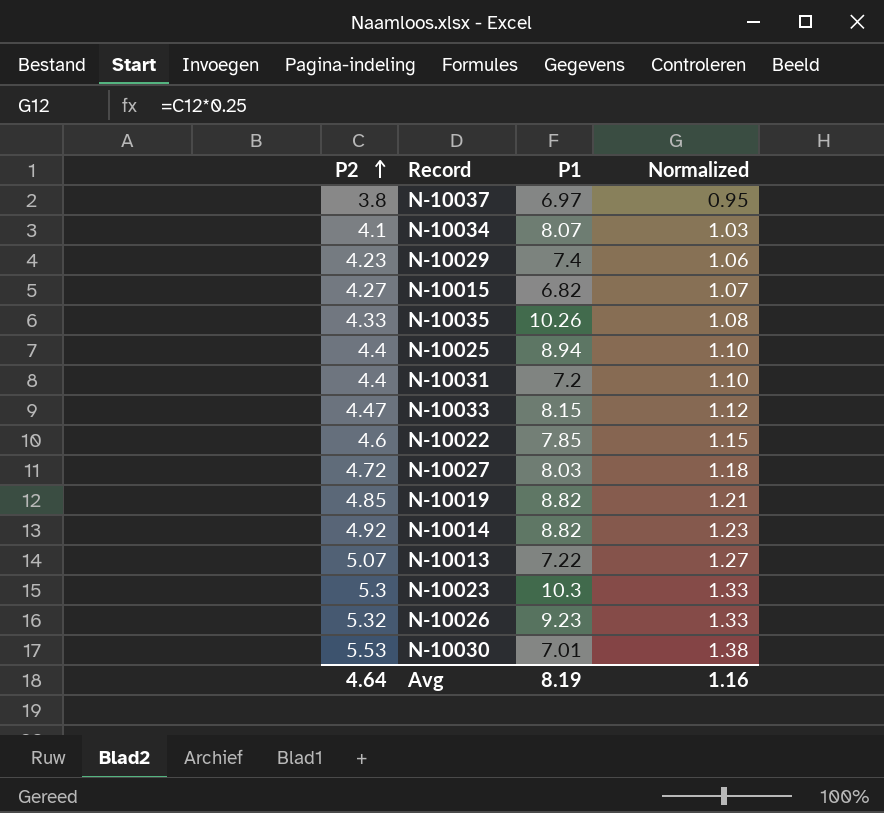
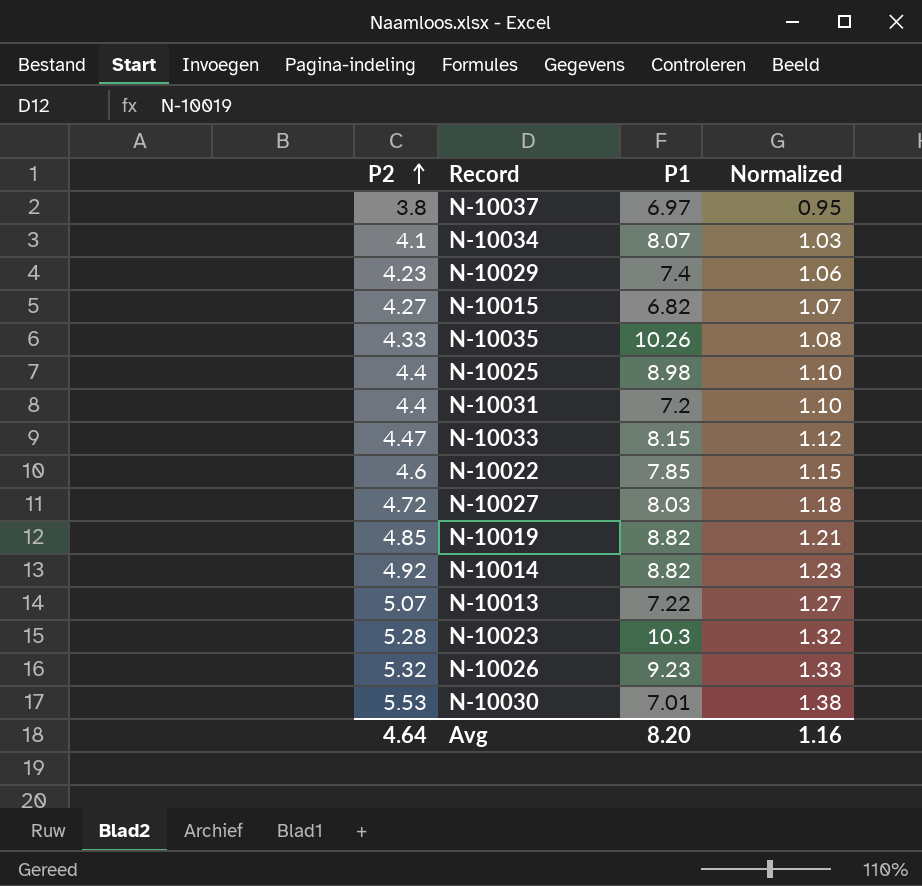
N-10025 | P1: 8.94 -> 8.98
N-10023 | P2: 5.3 -> 5.28
N-10023 | Normalized: 1.33 -> 1.32
Avg | P1: 8.19 -> 8.20

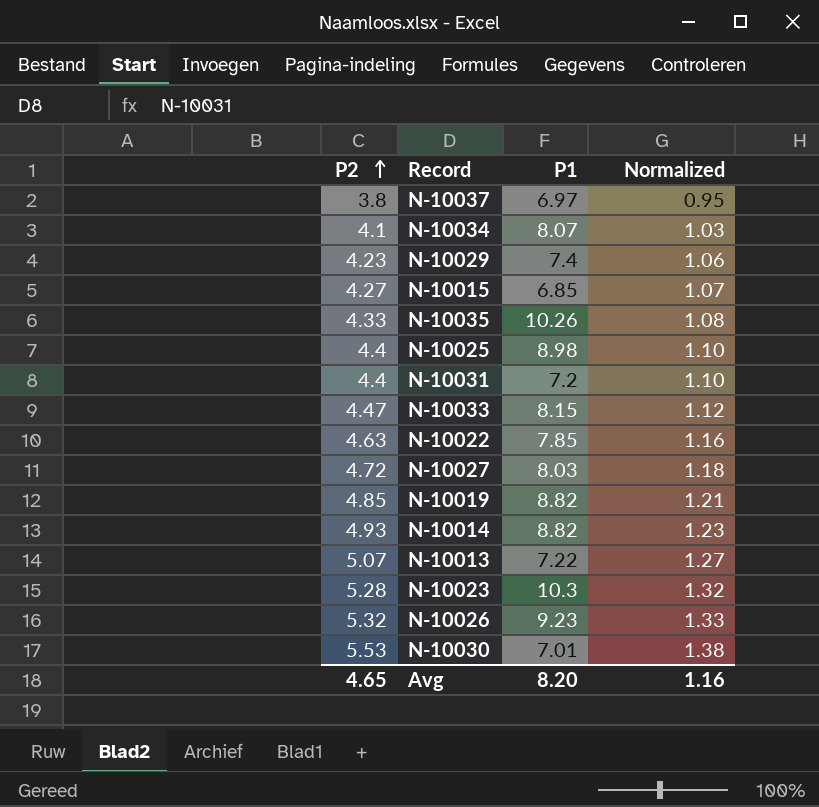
N-10015 | P1: 6.82 -> 6.85
N-10022 | P2: 4.6 -> 4.63
N-10022 | Normalized: 1.15 -> 1.16
N-10014 | P2: 4.92 -> 4.93
Avg | P2: 4.64 -> 4.65

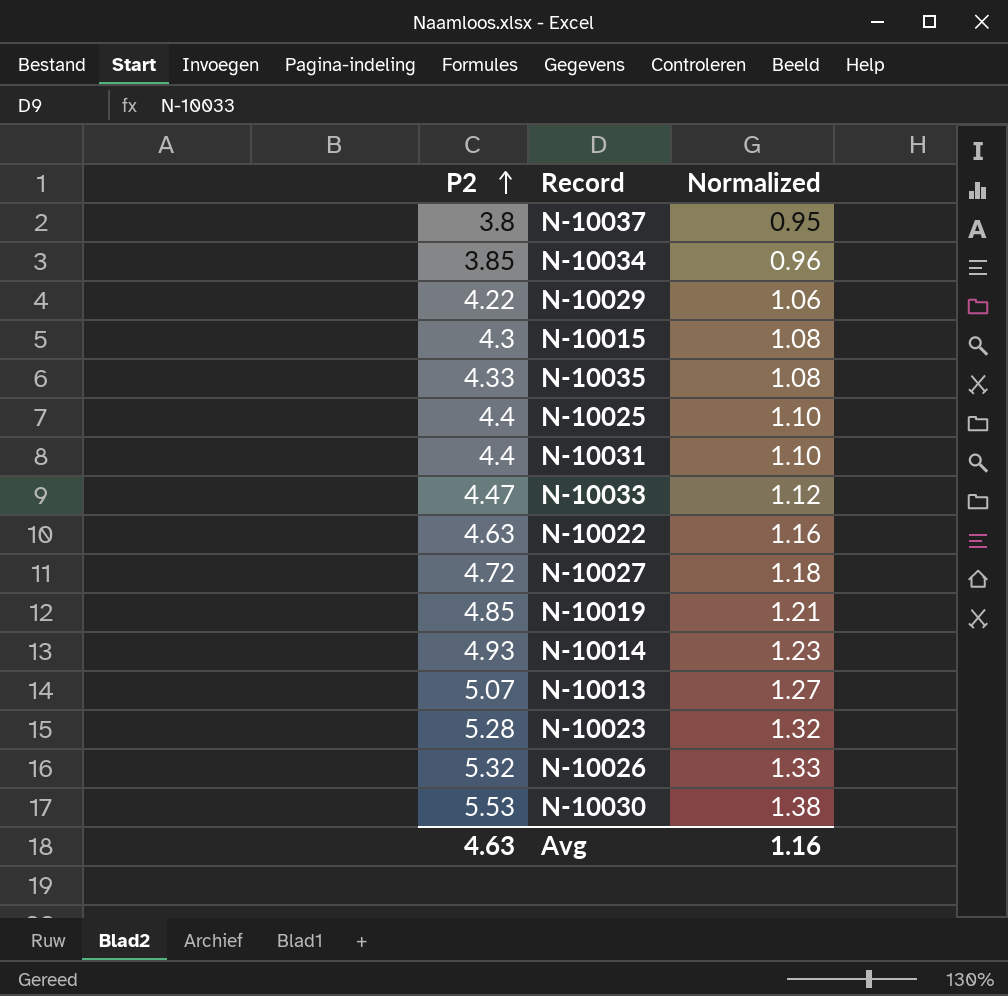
column P1 | position: 3 -> none
N-10034 | P2: 4.1 -> 3.85
N-10034 | Normalized: 1.03 -> 0.96
N-10029 | P2: 4.23 -> 4.22
N-10015 | P2: 4.27 -> 4.3
N-10015 | Normalized: 1.07 -> 1.08
Avg | P2: 4.65 -> 4.63

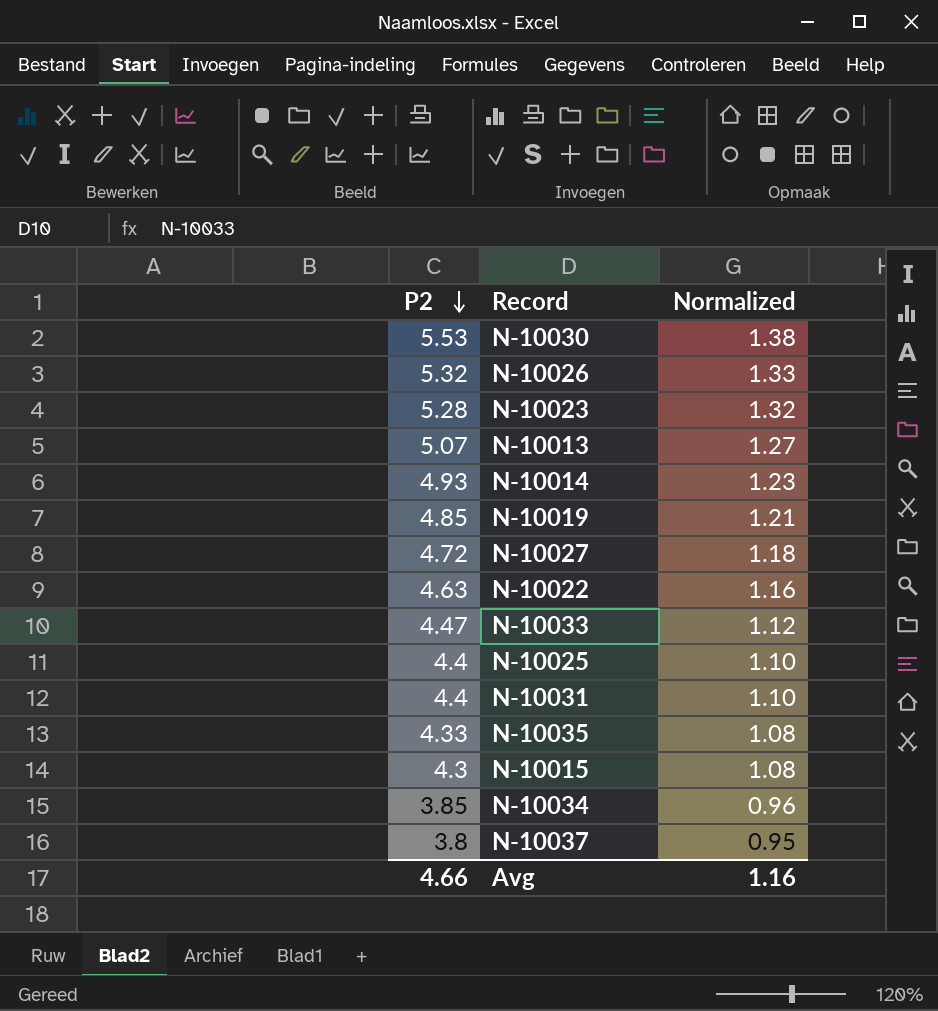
row order: P2 ascending -> P2 descending
row N-10029: 4.22 | 1.06 -> none
Avg | P2: 4.63 -> 4.66

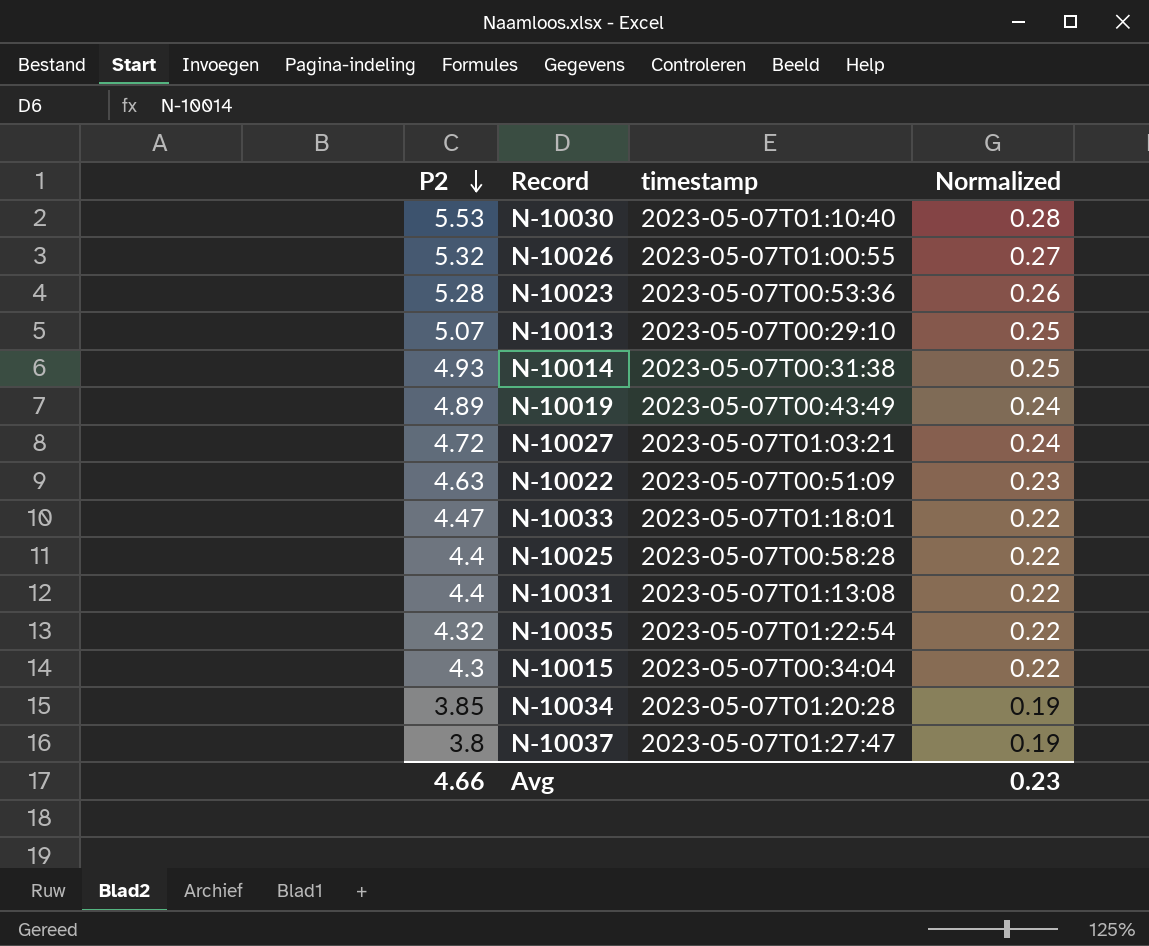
column timestamp | position: none -> 3
column Normalized | formula: [P2] * 0.25 -> [P2] * 0.05
N-10019 | P2: 4.85 -> 4.89
N-10035 | P2: 4.33 -> 4.32
Avg | Normalized: 1.16 -> 0.23

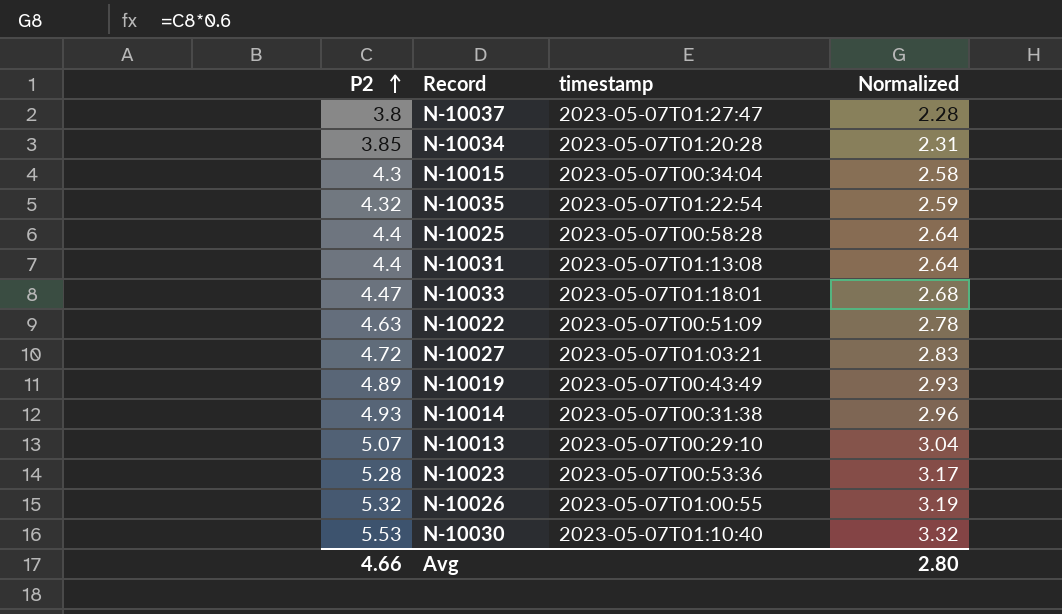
row order: P2 descending -> P2 ascending
column Normalized | formula: [P2] * 0.05 -> [P2] * 0.6
Avg | Normalized: 0.23 -> 2.80

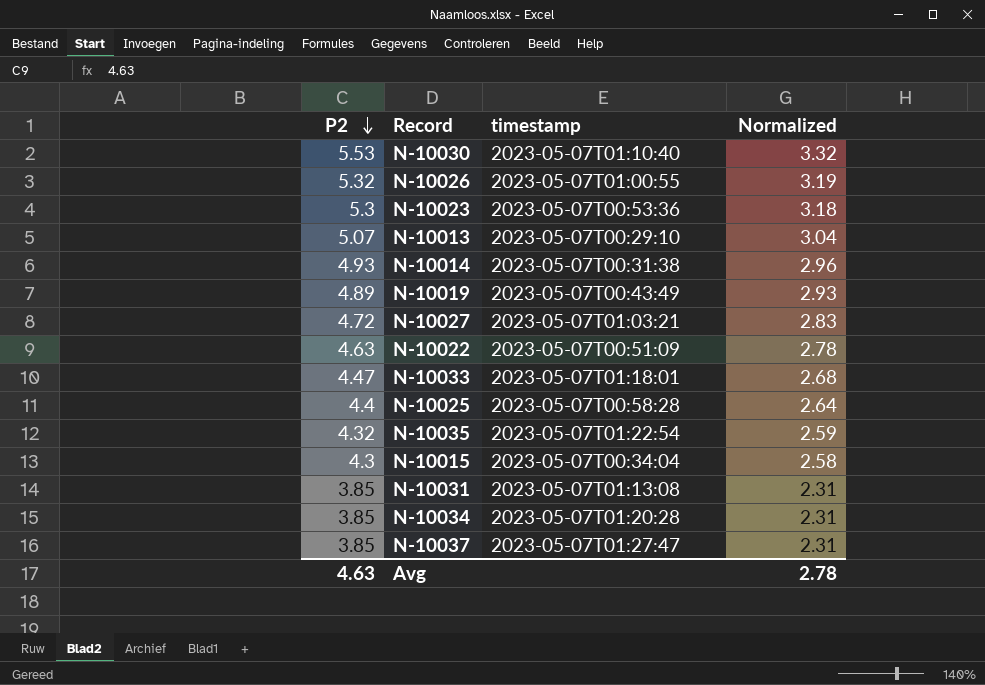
row order: P2 ascending -> P2 descending
N-10023 | P2: 5.28 -> 5.3
N-10023 | Normalized: 3.17 -> 3.18
N-10031 | P2: 4.4 -> 3.85
N-10031 | Normalized: 2.64 -> 2.31
N-10037 | P2: 3.8 -> 3.85
N-10037 | Normalized: 2.28 -> 2.31
Avg | P2: 4.66 -> 4.63
Avg | Normalized: 2.80 -> 2.78

